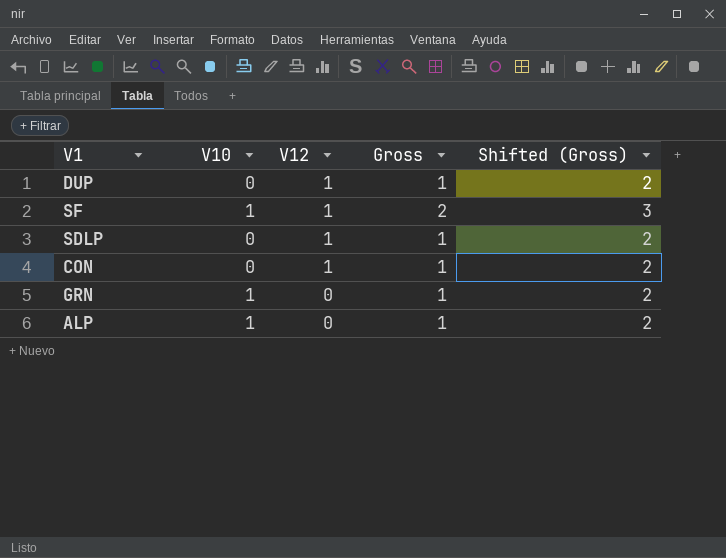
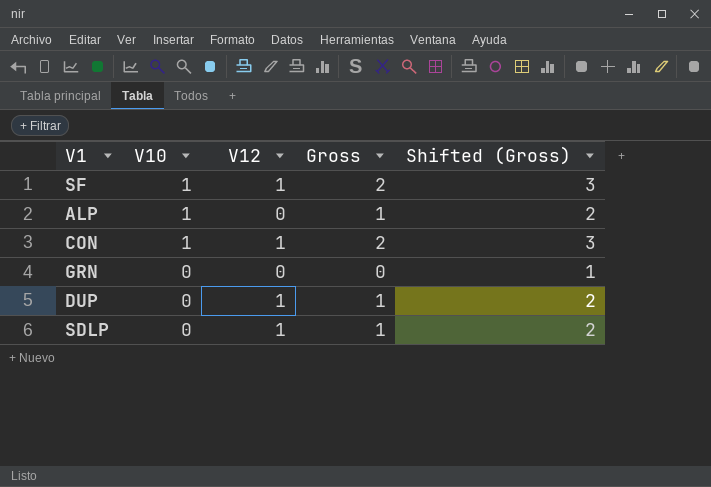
row order: V12 descending -> V10 descending
CON | V10: 0 -> 1
CON | Gross: 1 -> 2
CON | Shifted (Gross): 2 -> 3
GRN | V10: 1 -> 0
GRN | Gross: 1 -> 0
GRN | Shifted (Gross): 2 -> 1

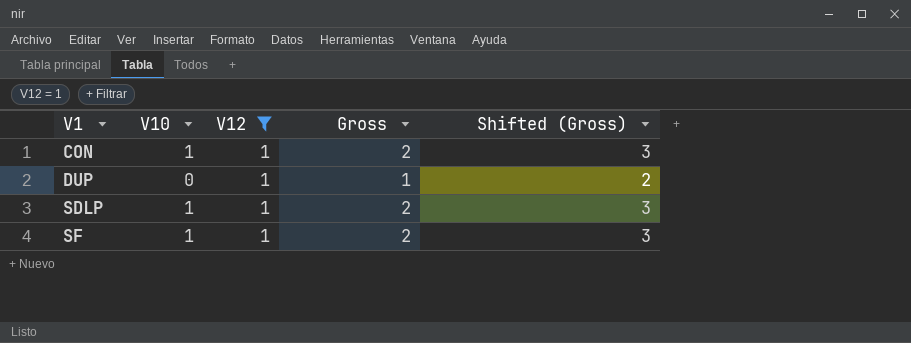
filter: none -> V12 = 1
row order: V10 descending -> V1 ascending
SDLP | V10: 0 -> 1
SDLP | Gross: 1 -> 2
SDLP | Shifted (Gross): 2 -> 3

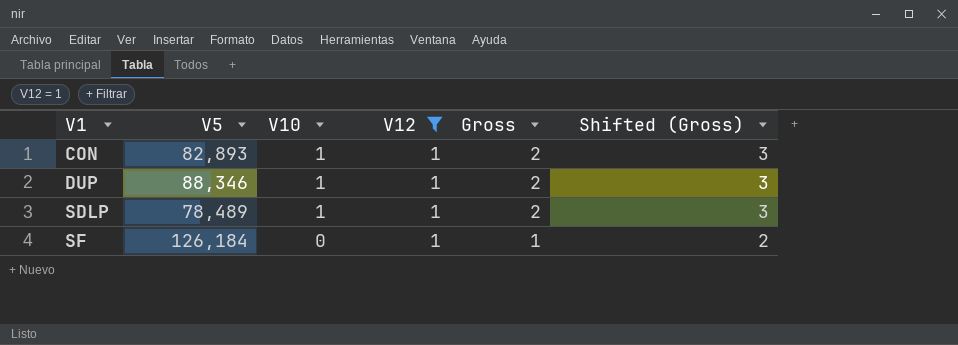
column V5 | position: none -> 2
DUP | V10: 0 -> 1
DUP | Gross: 1 -> 2
DUP | Shifted (Gross): 2 -> 3
SF | V10: 1 -> 0
SF | Gross: 2 -> 1
SF | Shifted (Gross): 3 -> 2

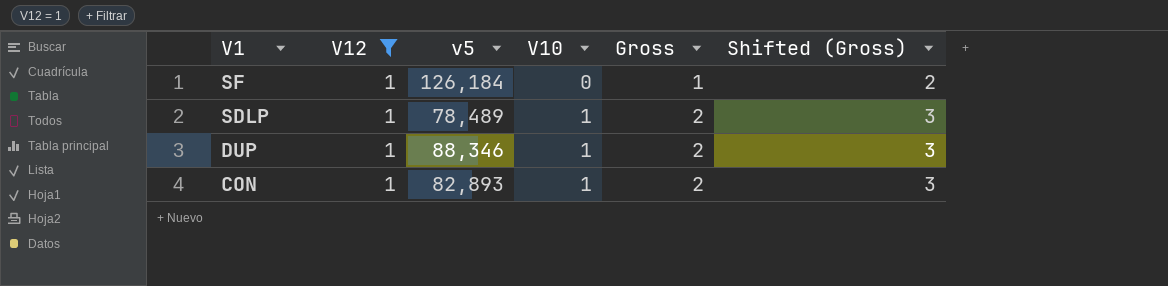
row order: V1 ascending -> V1 descending
column V12 | position: 4 -> 2
column name: V5 -> v5

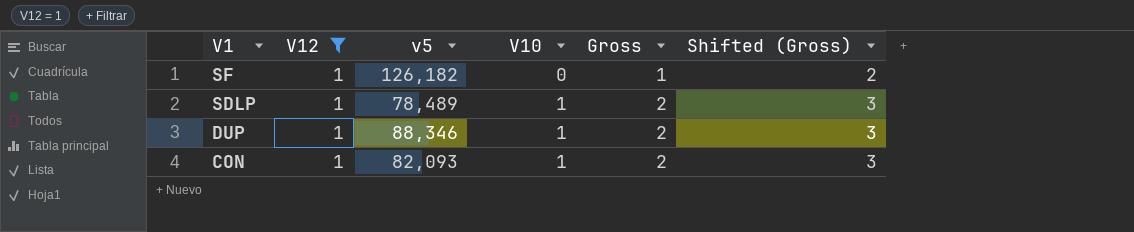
SF | v5: 126,184 -> 126,182
CON | v5: 82,893 -> 82,093

